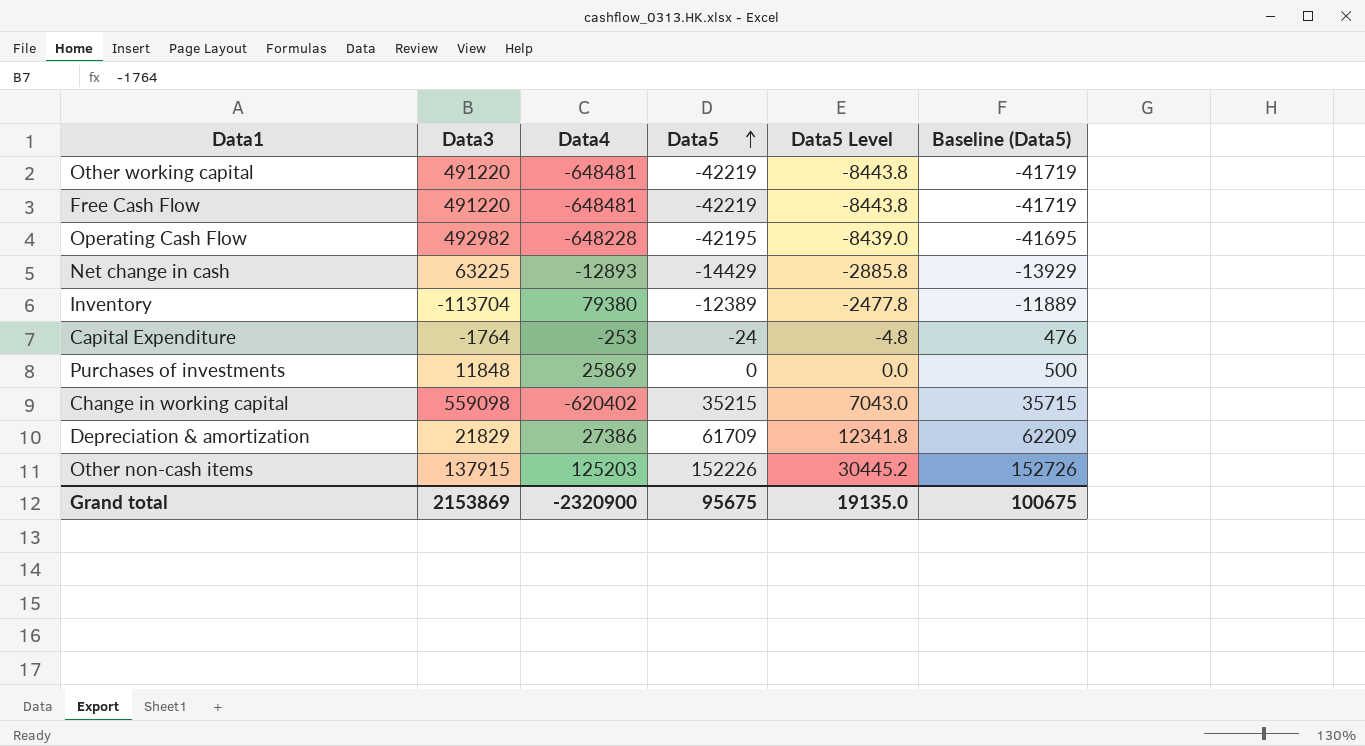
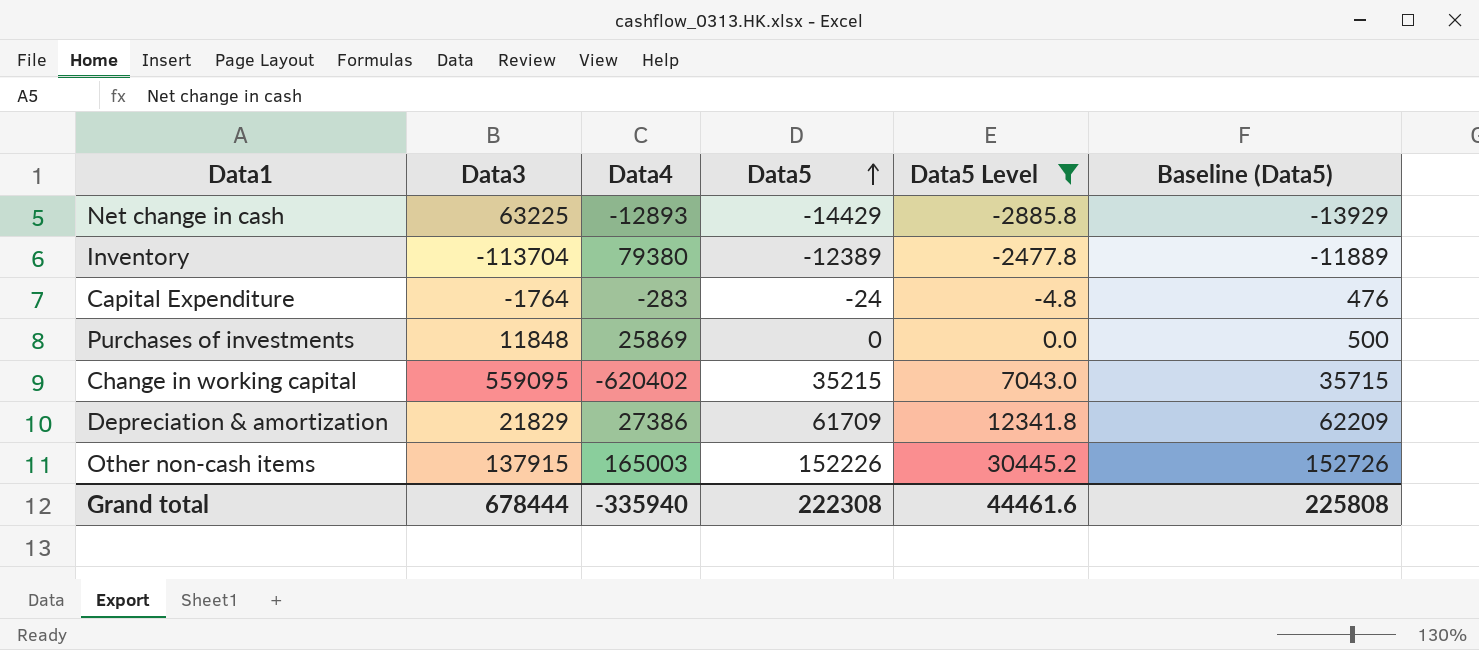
filter: none -> Data5 Level >= -2885.8
Capital Expenditure | Data4: -253 -> -283
Change in working capital | Data3: 559098 -> 559095
Other non-cash items | Data4: 125203 -> 165003
Grand total | Data3: 2153869 -> 678444
Grand total | Data4: -2320900 -> -335940
Grand total | Data5: 95675 -> 222308
Grand total | Data5 Level: 19135.0 -> 44461.6
Grand total | Baseline (Data5): 100675 -> 225808

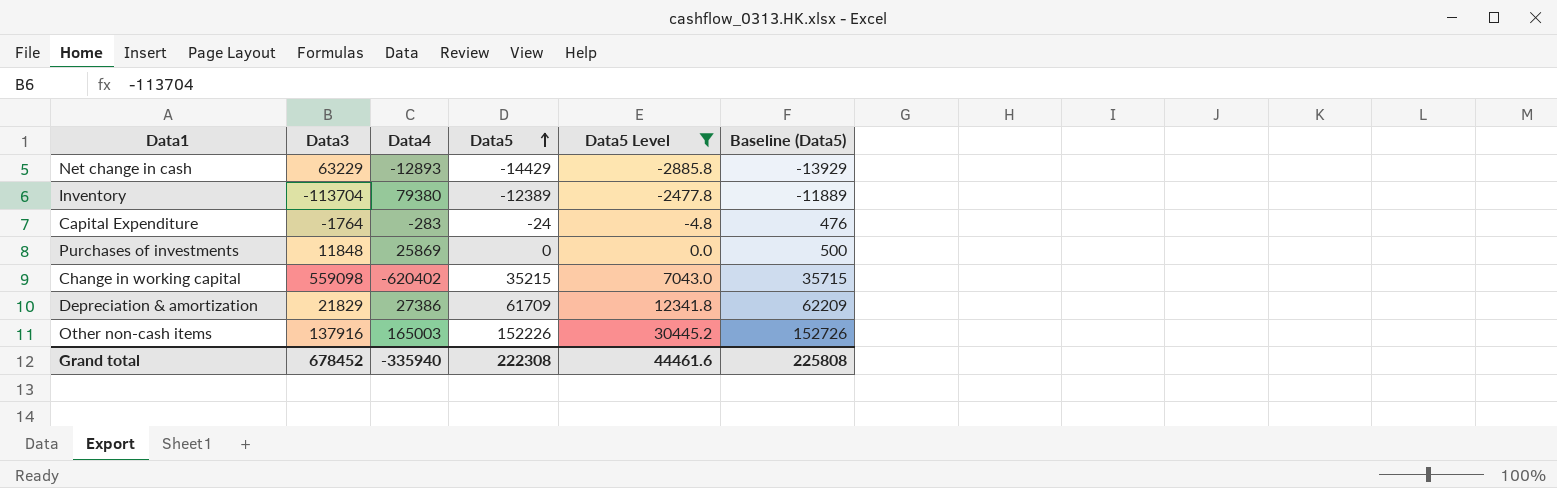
Net change in cash | Data3: 63225 -> 63229
Change in working capital | Data3: 559095 -> 559098
Other non-cash items | Data3: 137915 -> 137916
Grand total | Data3: 678444 -> 678452

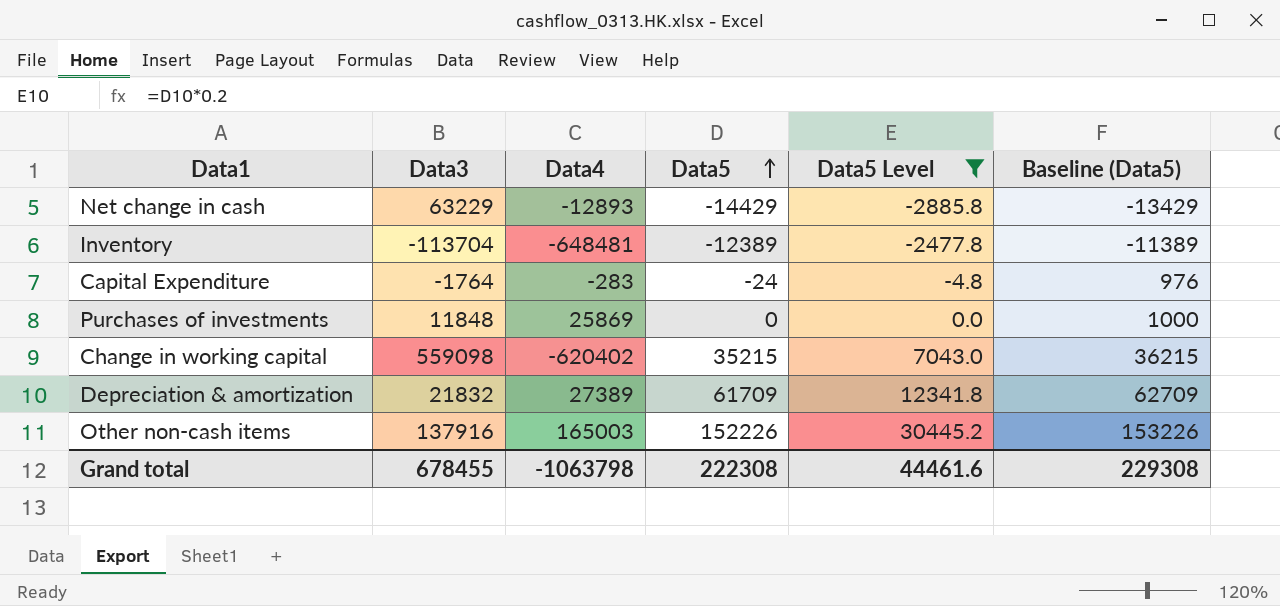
column Baseline (Data5) | formula: [Data5] + 500 -> [Data5] + 1000
Inventory | Data4: 79380 -> -648481
Depreciation & amortization | Data3: 21829 -> 21832
Depreciation & amortization | Data4: 27386 -> 27389
Grand total | Data3: 678452 -> 678455
Grand total | Data4: -335940 -> -1063798
Grand total | Baseline (Data5): 225808 -> 229308

